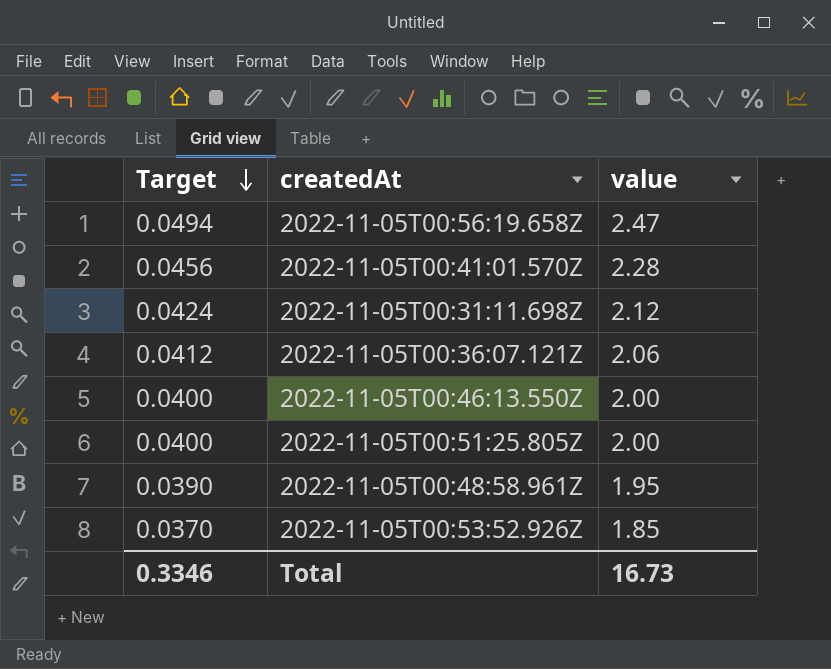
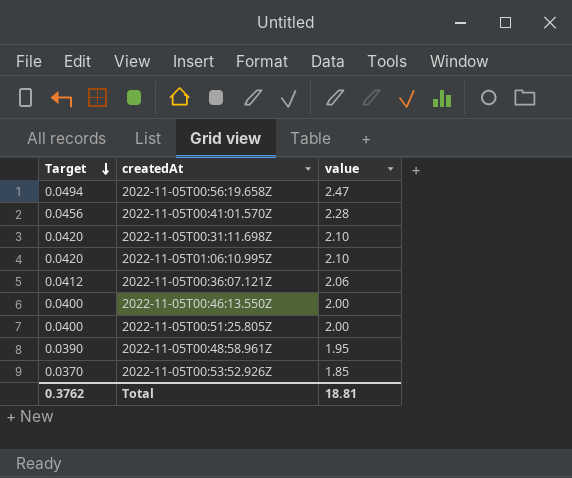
2022-11-05T00:31:11.698Z | Target: 0.0424 -> 0.0420
2022-11-05T00:31:11.698Z | value: 2.12 -> 2.10
row 2022-11-05T01:06:10.995Z: none -> 0.0420 | 2.10
Total | Target: 0.3346 -> 0.3762
Total | value: 16.73 -> 18.81

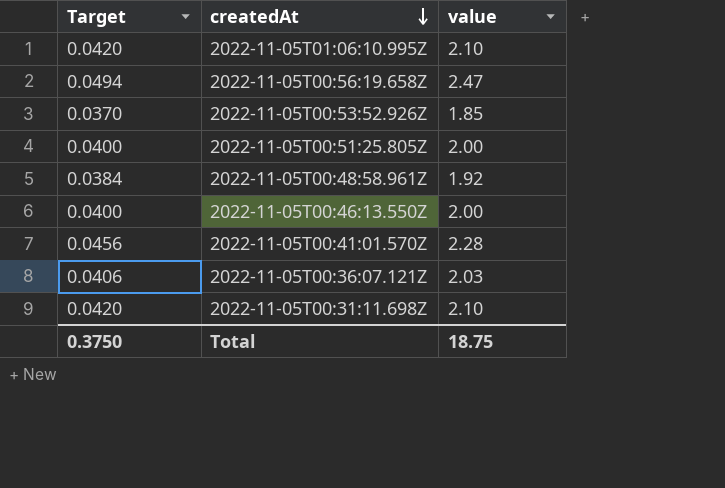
row order: Target descending -> createdAt descending
2022-11-05T00:48:58.961Z | Target: 0.0390 -> 0.0384
2022-11-05T00:48:58.961Z | value: 1.95 -> 1.92
2022-11-05T00:36:07.121Z | Target: 0.0412 -> 0.0406
2022-11-05T00:36:07.121Z | value: 2.06 -> 2.03
Total | Target: 0.3762 -> 0.3750
Total | value: 18.81 -> 18.75

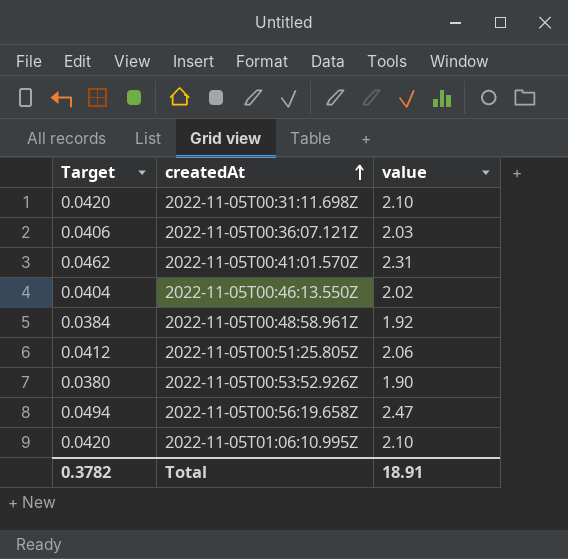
row order: createdAt descending -> createdAt ascending
2022-11-05T00:41:01.570Z | Target: 0.0456 -> 0.0462
2022-11-05T00:41:01.570Z | value: 2.28 -> 2.31
2022-11-05T00:46:13.550Z | Target: 0.0400 -> 0.0404
2022-11-05T00:46:13.550Z | value: 2.00 -> 2.02
2022-11-05T00:51:25.805Z | Target: 0.0400 -> 0.0412
2022-11-05T00:51:25.805Z | value: 2.00 -> 2.06
2022-11-05T00:53:52.926Z | Target: 0.0370 -> 0.0380
2022-11-05T00:53:52.926Z | value: 1.85 -> 1.90
Total | Target: 0.3750 -> 0.3782
Total | value: 18.75 -> 18.91

